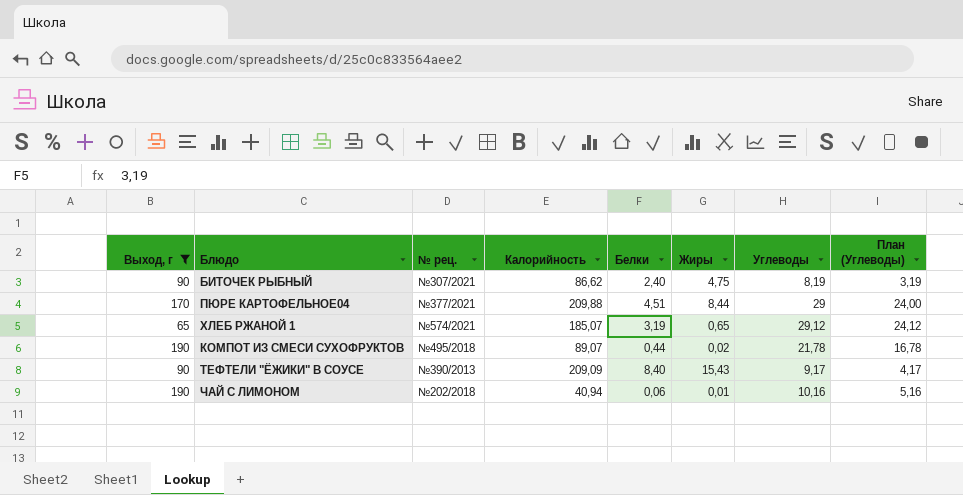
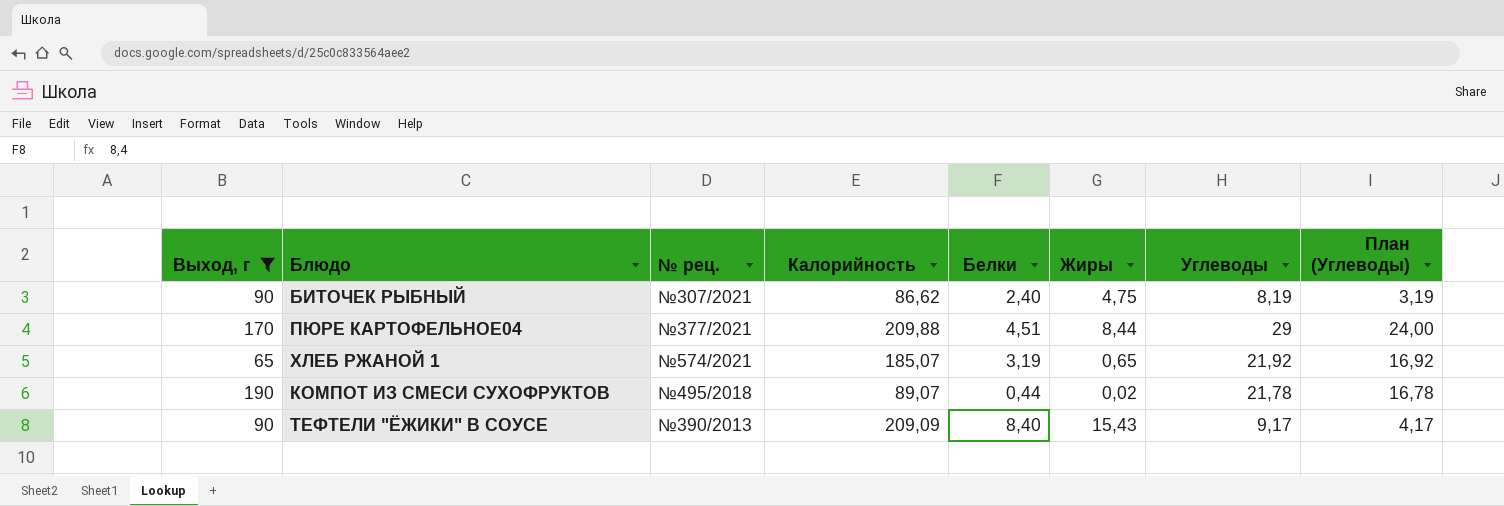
row ЧАЙ С ЛИМОНОМ: 190 | №202/2018 | 40,94 | 0,06 | 0,01 | 10,16 | 5,16 -> none
ХЛЕБ РЖАНОЙ 1 | Углеводы: 29,12 -> 21,92
ХЛЕБ РЖАНОЙ 1 | План (Углеводы): 24,12 -> 16,92

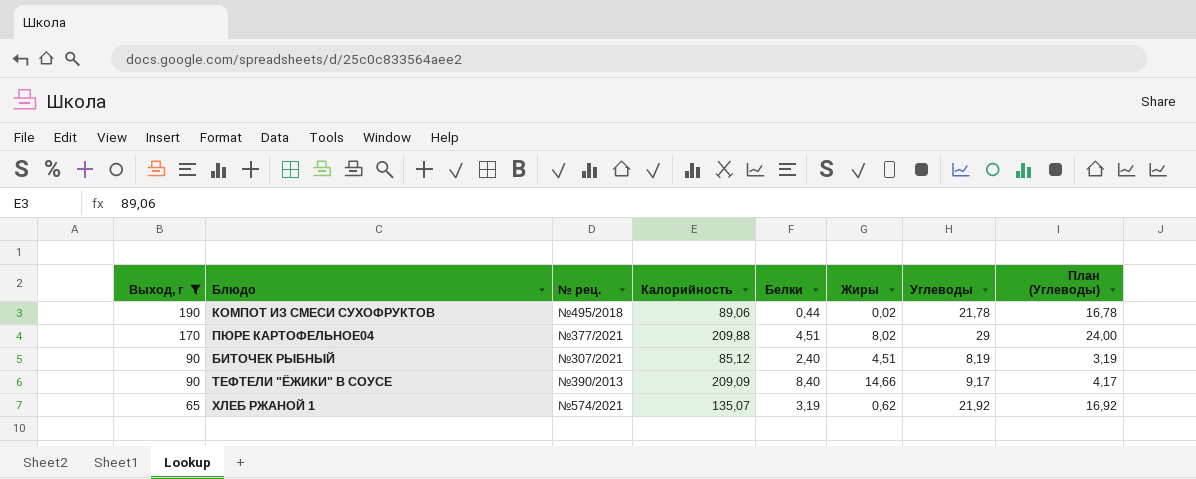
row order: none -> Выход, г descending
КОМПОТ ИЗ СМЕСИ СУХОФРУКТОВ | Калорийность: 89,07 -> 89,06
ПЮРЕ КАРТОФЕЛЬНОЕ04 | Жиры: 8,44 -> 8,02
БИТОЧЕК РЫБНЫЙ | Калорийность: 86,62 -> 85,12
БИТОЧЕК РЫБНЫЙ | Жиры: 4,75 -> 4,51
ТЕФТЕЛИ "ЁЖИКИ" В СОУСЕ | Жиры: 15,43 -> 14,66
ХЛЕБ РЖАНОЙ 1 | Калорийность: 185,07 -> 135,07
ХЛЕБ РЖАНОЙ 1 | Жиры: 0,65 -> 0,62

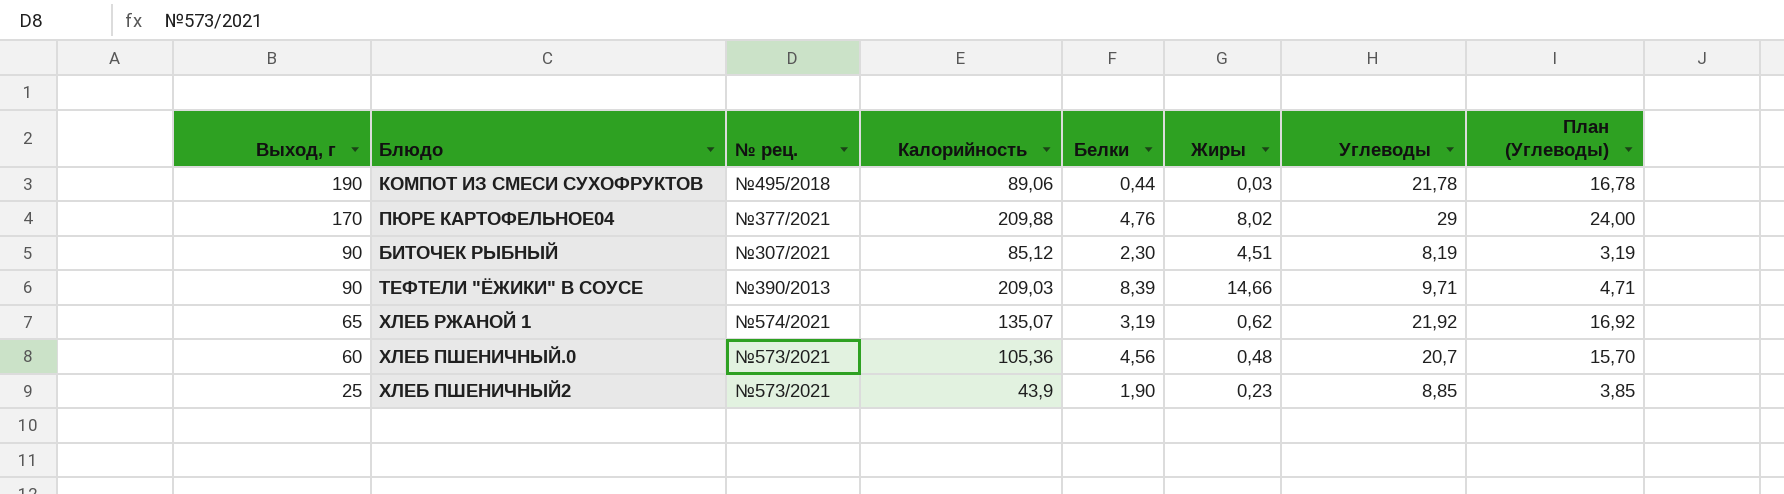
filter: Выход, г >= 65 -> none
КОМПОТ ИЗ СМЕСИ СУХОФРУКТОВ | Жиры: 0,02 -> 0,03
ПЮРЕ КАРТОФЕЛЬНОЕ04 | Белки: 4,51 -> 4,76
БИТОЧЕК РЫБНЫЙ | Белки: 2,40 -> 2,30
ТЕФТЕЛИ "ЁЖИКИ" В СОУСЕ | Калорийность: 209,09 -> 209,03
ТЕФТЕЛИ "ЁЖИКИ" В СОУСЕ | Белки: 8,40 -> 8,39
ТЕФТЕЛИ "ЁЖИКИ" В СОУСЕ | Углеводы: 9,17 -> 9,71
ТЕФТЕЛИ "ЁЖИКИ" В СОУСЕ | План (Углеводы): 4,17 -> 4,71

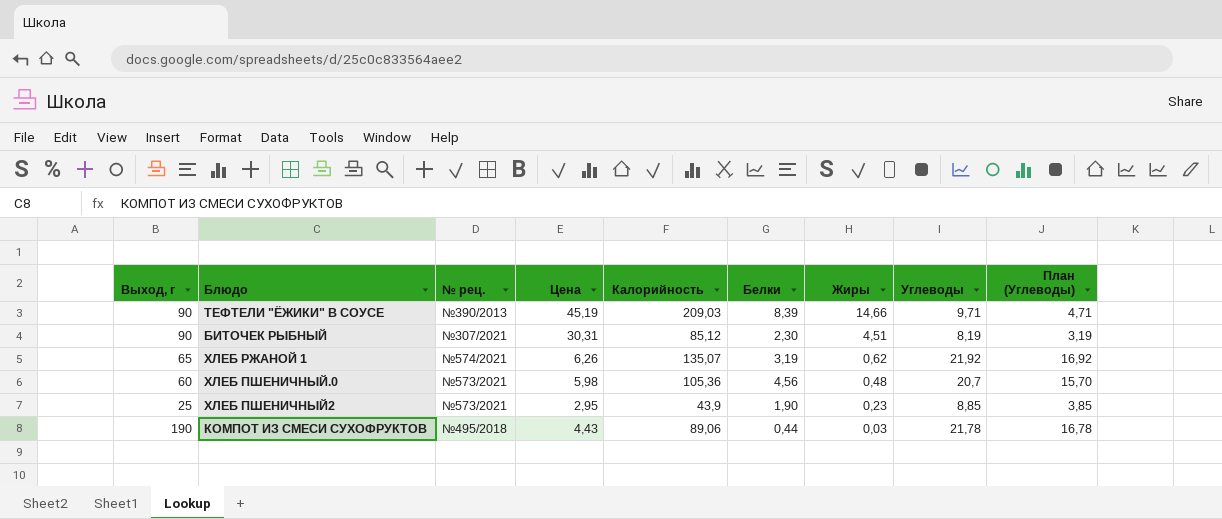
row order: Выход, г descending -> Жиры descending
column Цена | position: none -> 4
row ПЮРЕ КАРТОФЕЛЬНОЕ04: 170 | №377/2021 | 209,88 | 4,76 | 8,02 | 29 | 24,00 -> none

